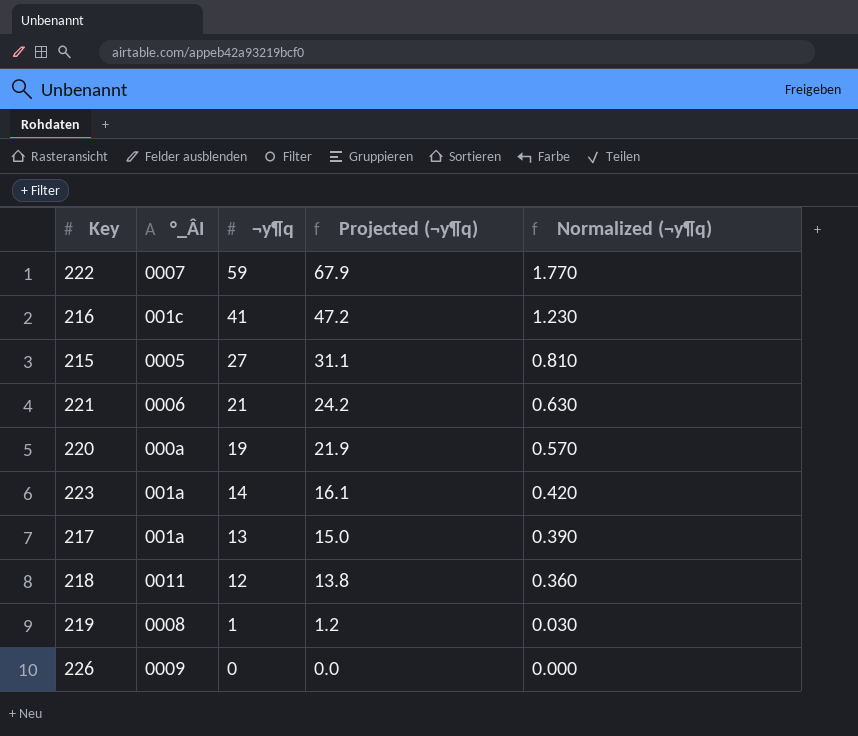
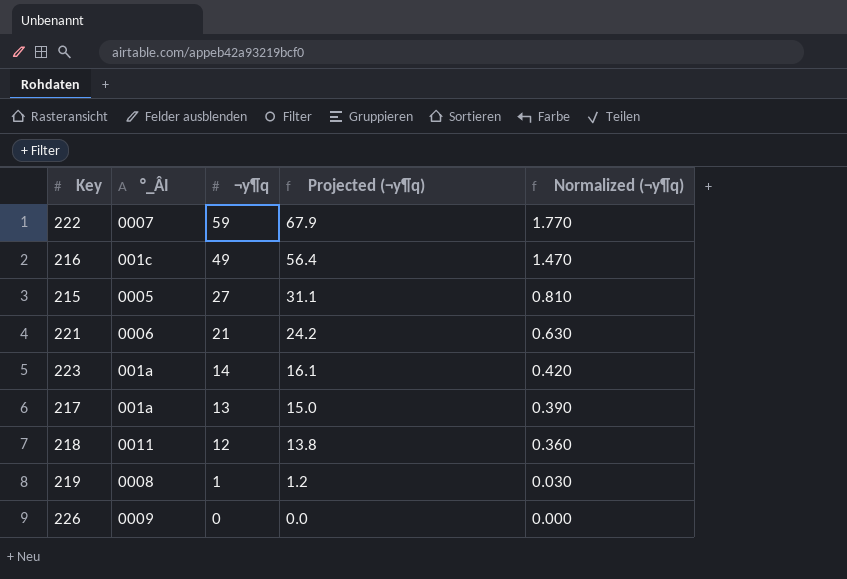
row 220: 000a | 19 | 21.9 | 0.570 -> none
216 | ¬y¶q: 41 -> 49
216 | Projected (¬y¶q): 47.2 -> 56.4
216 | Normalized (¬y¶q): 1.230 -> 1.470

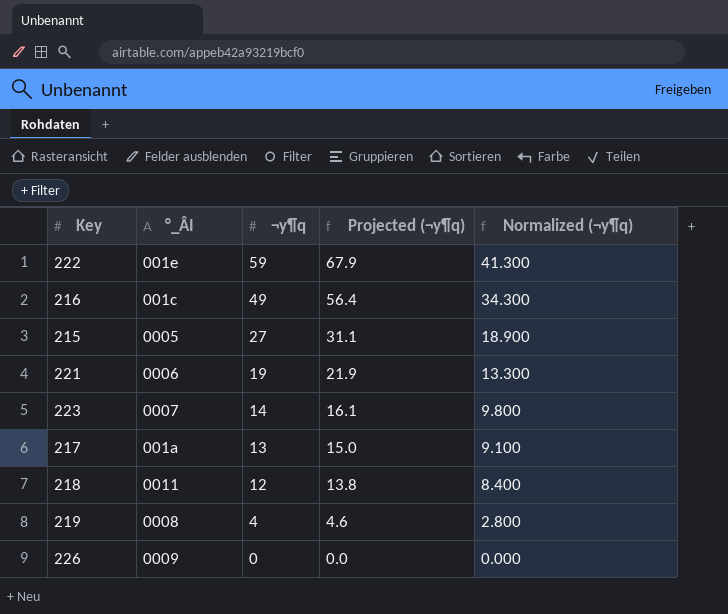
column Normalized (¬y¶q) | formula: [¬y¶q] * 0.03 -> [¬y¶q] * 0.7
222 | °_ÂI: 0007 -> 001e
221 | ¬y¶q: 21 -> 19
221 | Projected (¬y¶q): 24.2 -> 21.9
223 | °_ÂI: 001a -> 0007
219 | ¬y¶q: 1 -> 4
219 | Projected (¬y¶q): 1.2 -> 4.6

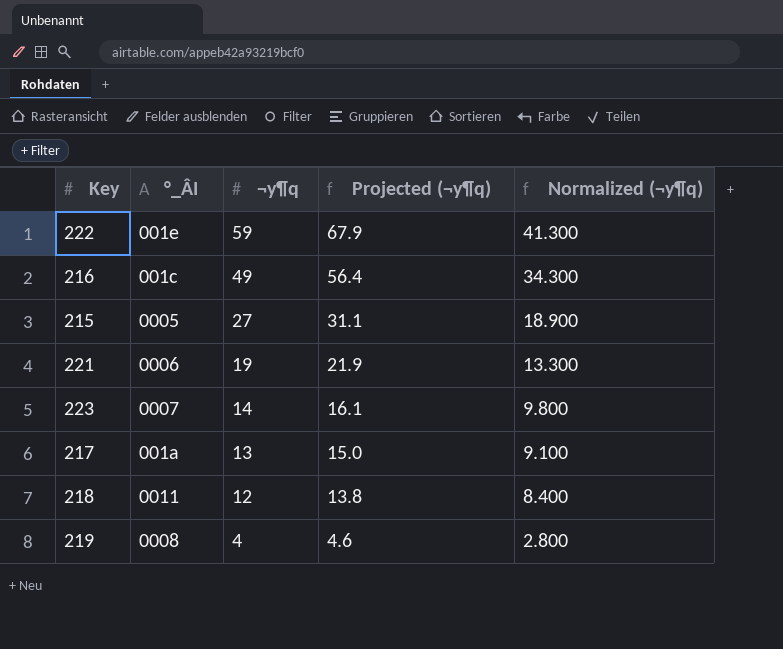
row 226: 0009 | 0 | 0.0 | 0.000 -> none

